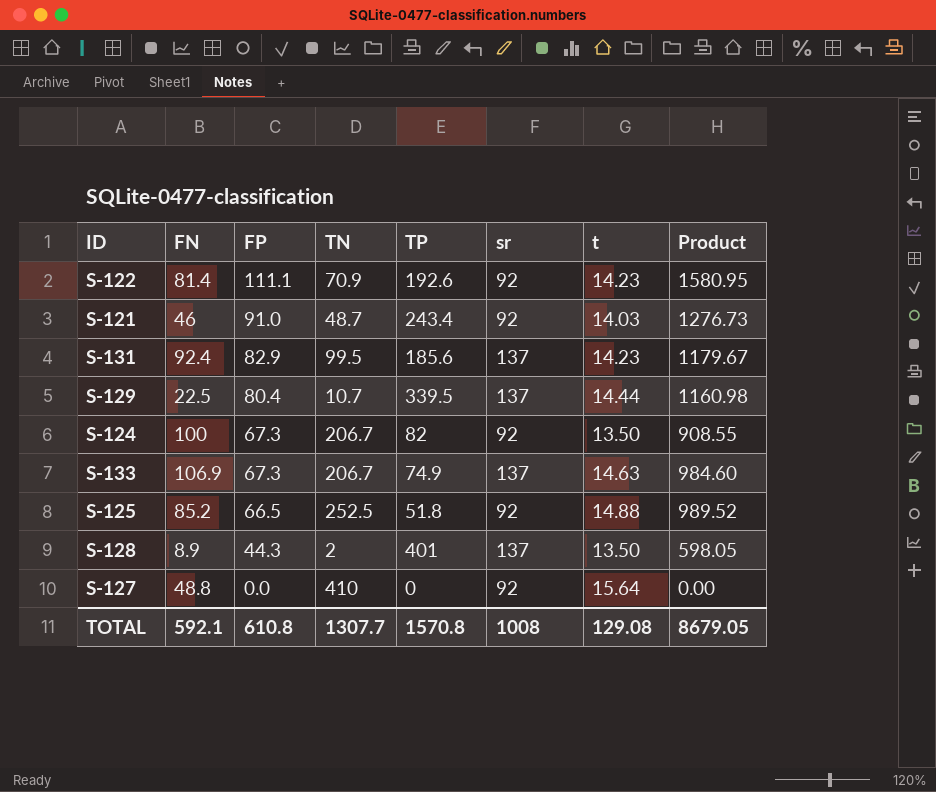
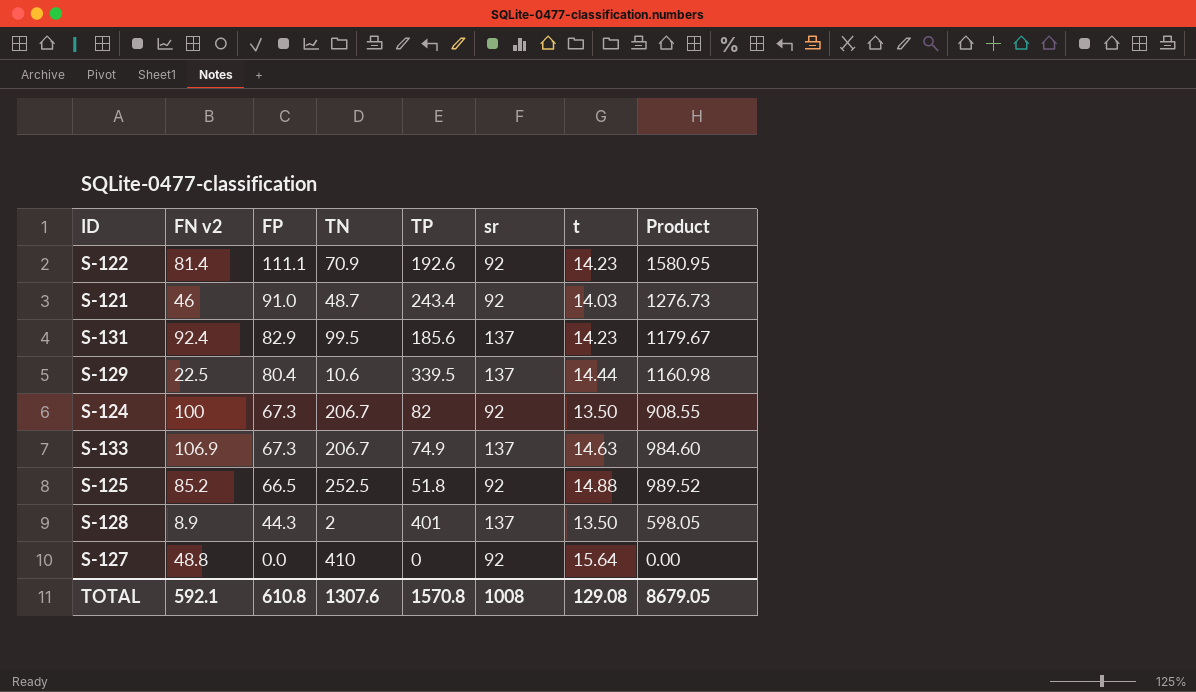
column name: FN -> FN v2
S-129 | TN: 10.7 -> 10.6
TOTAL | TN: 1307.7 -> 1307.6

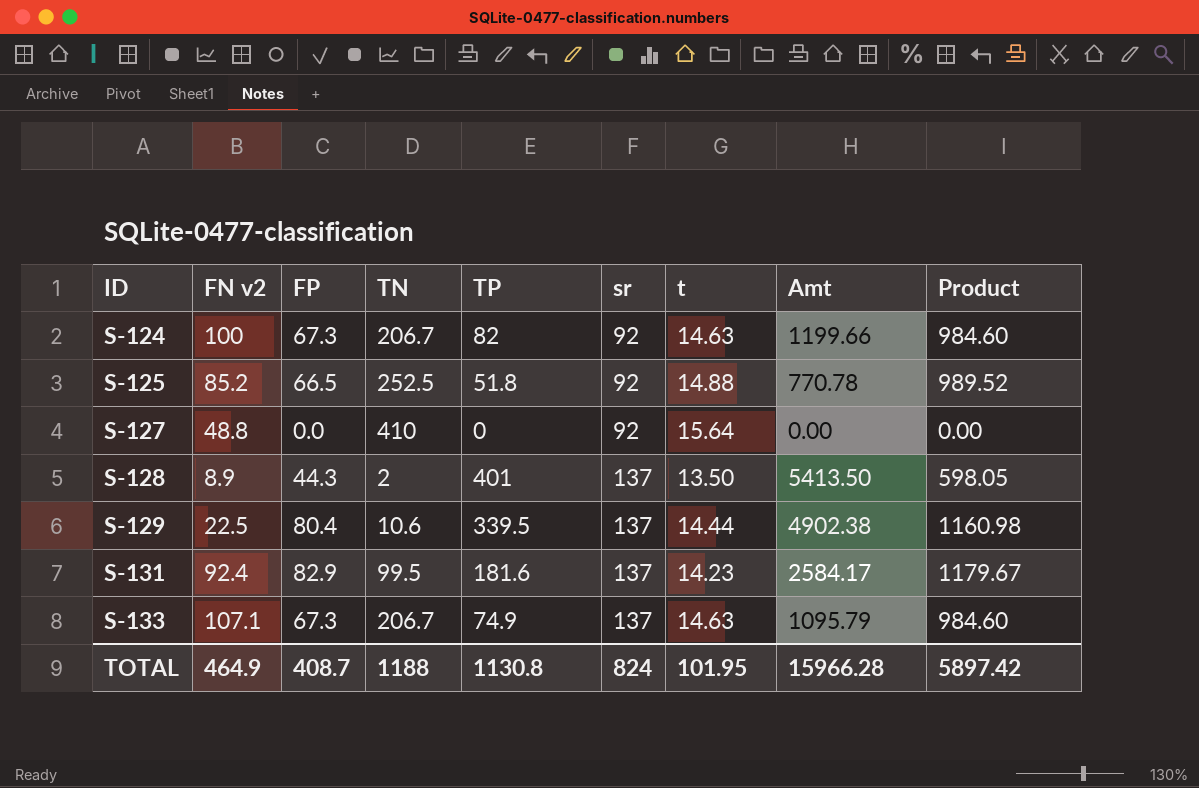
row order: FP descending -> ID ascending
column Amt | formula: none -> [TP] * [t]
row S-122: 81.4 | 111.1 | 70.9 | 192.6 | 92 | 14.23 | 1580.95 -> none
row S-121: 46 | 91.0 | 48.7 | 243.4 | 92 | 14.03 | 1276.73 -> none
S-124 | t: 13.50 -> 14.63
S-124 | Product: 908.55 -> 984.60
S-131 | TP: 185.6 -> 181.6
S-133 | FN v2: 106.9 -> 107.1
TOTAL | FN v2: 592.1 -> 464.9
TOTAL | FP: 610.8 -> 408.7
TOTAL | TN: 1307.6 -> 1188
TOTAL | TP: 1570.8 -> 1130.8
TOTAL | sr: 1008 -> 824
TOTAL | t: 129.08 -> 101.95
TOTAL | Product: 8679.05 -> 5897.42

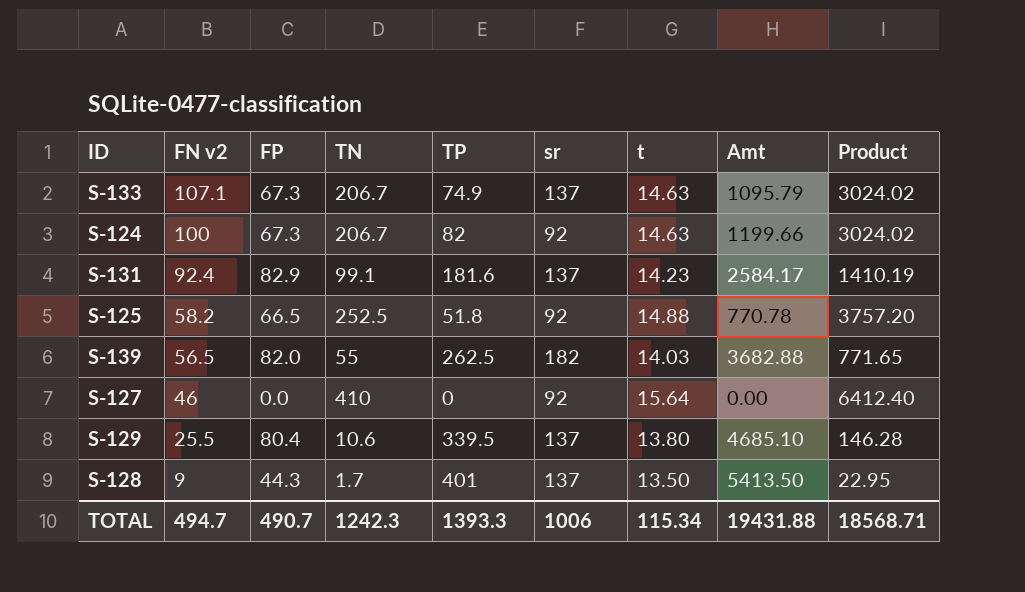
row order: ID ascending -> FN v2 descending
column Product | formula: [FP] * [t] -> [TN] * [t]
S-131 | TN: 99.5 -> 99.1
S-125 | FN v2: 85.2 -> 58.2
row S-139: none -> 56.5 | 82.0 | 55 | 262.5 | 182 | 14.03 | 3682.88 | 771.65
S-127 | FN v2: 48.8 -> 46
S-129 | FN v2: 22.5 -> 25.5
S-129 | t: 14.44 -> 13.80
S-129 | Amt: 4902.38 -> 4685.10
S-128 | FN v2: 8.9 -> 9
S-128 | TN: 2 -> 1.7
TOTAL | FN v2: 464.9 -> 494.7
TOTAL | FP: 408.7 -> 490.7
TOTAL | TN: 1188 -> 1242.3
TOTAL | TP: 1130.8 -> 1393.3
TOTAL | sr: 824 -> 1006
TOTAL | t: 101.95 -> 115.34
TOTAL | Amt: 15966.28 -> 19431.88
TOTAL | Product: 5897.42 -> 18568.71

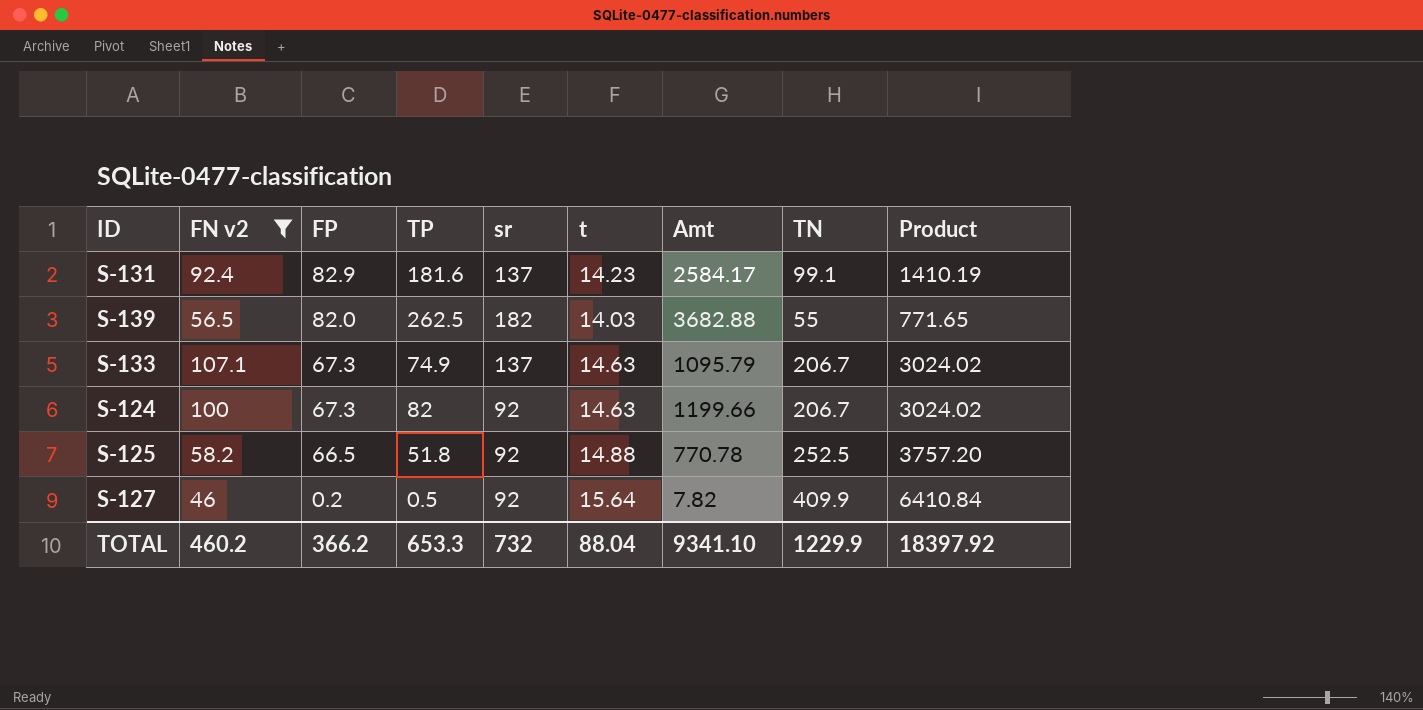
filter: none -> FN v2 >= 46
row order: FN v2 descending -> FP descending
column TN | position: 4 -> 8
S-127 | FP: 0.0 -> 0.2
S-127 | TP: 0 -> 0.5
S-127 | Amt: 0.00 -> 7.82
S-127 | TN: 410 -> 409.9
S-127 | Product: 6412.40 -> 6410.84
TOTAL | FN v2: 494.7 -> 460.2
TOTAL | FP: 490.7 -> 366.2
TOTAL | TP: 1393.3 -> 653.3
TOTAL | sr: 1006 -> 732
TOTAL | t: 115.34 -> 88.04
TOTAL | Amt: 19431.88 -> 9341.10
TOTAL | TN: 1242.3 -> 1229.9
TOTAL | Product: 18568.71 -> 18397.92

